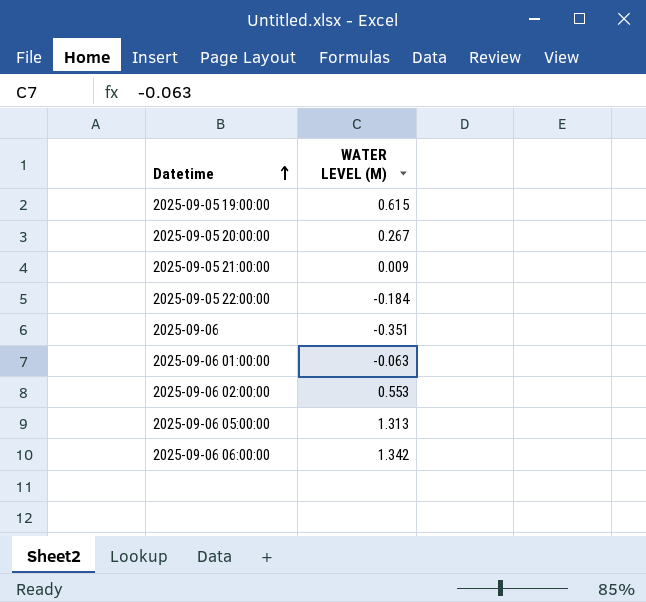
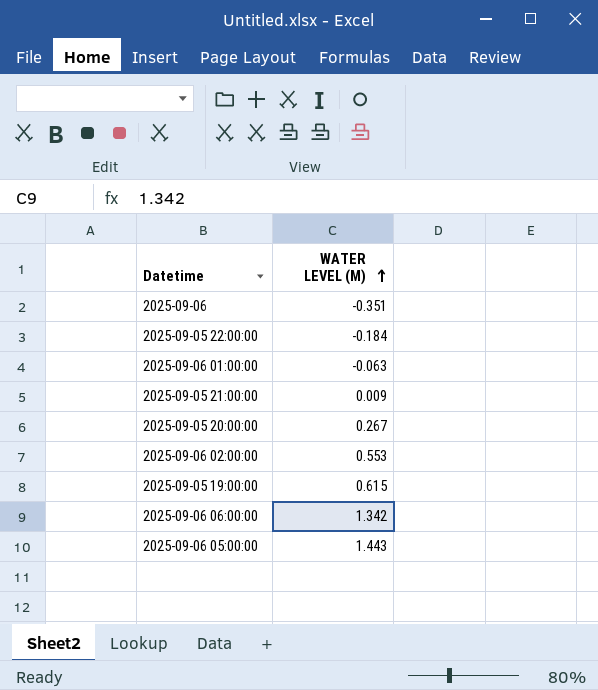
row order: Datetime ascending -> WATER LEVEL (M) ascending
2025-09-06 05:00:00 | WATER LEVEL (M): 1.313 -> 1.443

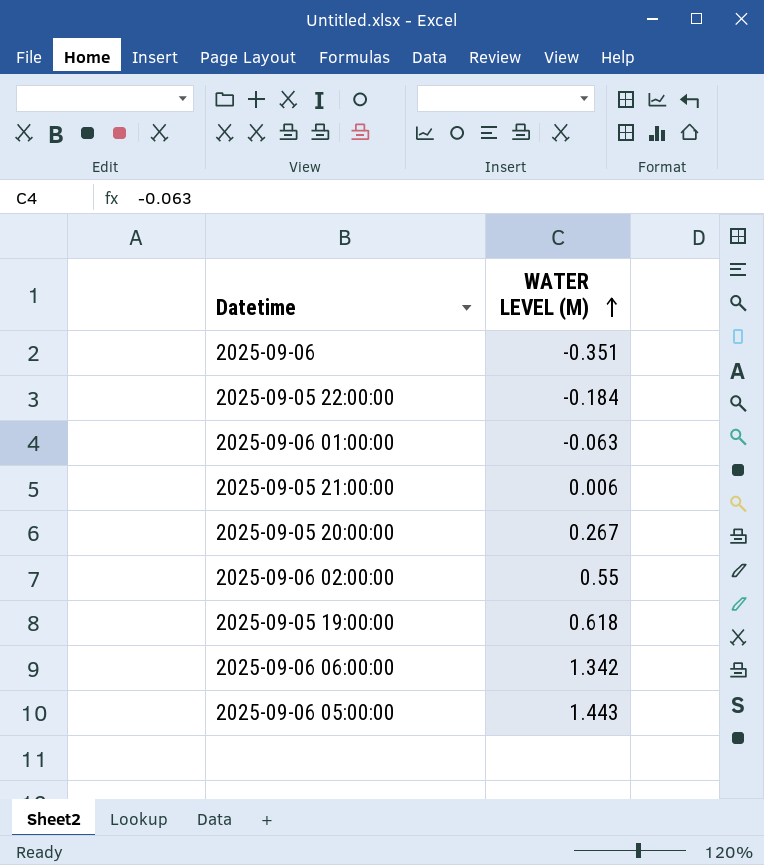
2025-09-05 21:00:00 | WATER LEVEL (M): 0.009 -> 0.006
2025-09-06 02:00:00 | WATER LEVEL (M): 0.553 -> 0.55
2025-09-05 19:00:00 | WATER LEVEL (M): 0.615 -> 0.618

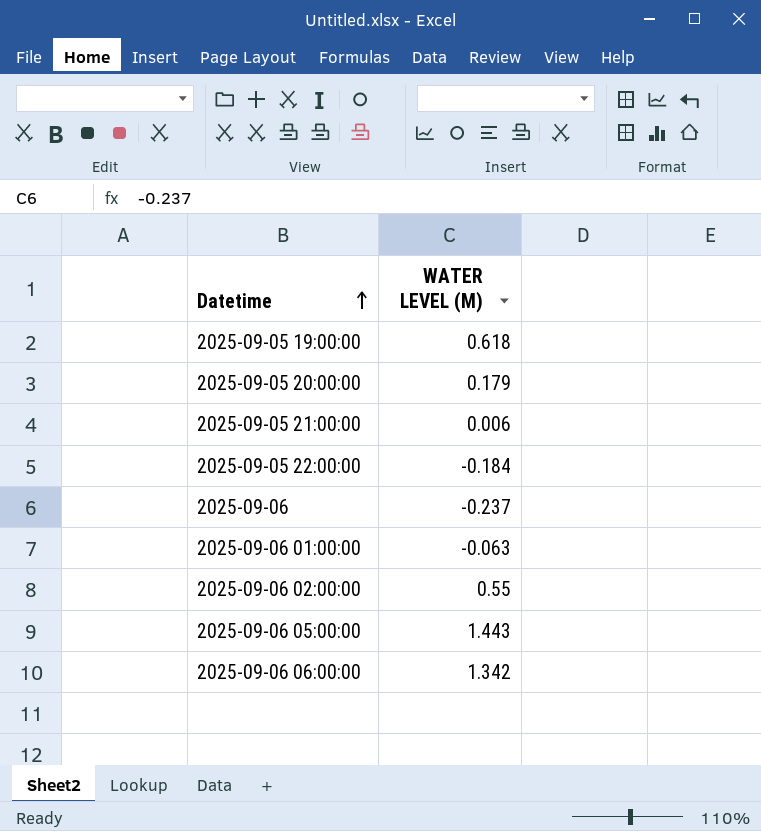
row order: WATER LEVEL (M) ascending -> Datetime ascending
2025-09-05 20:00:00 | WATER LEVEL (M): 0.267 -> 0.179
2025-09-06 | WATER LEVEL (M): -0.351 -> -0.237

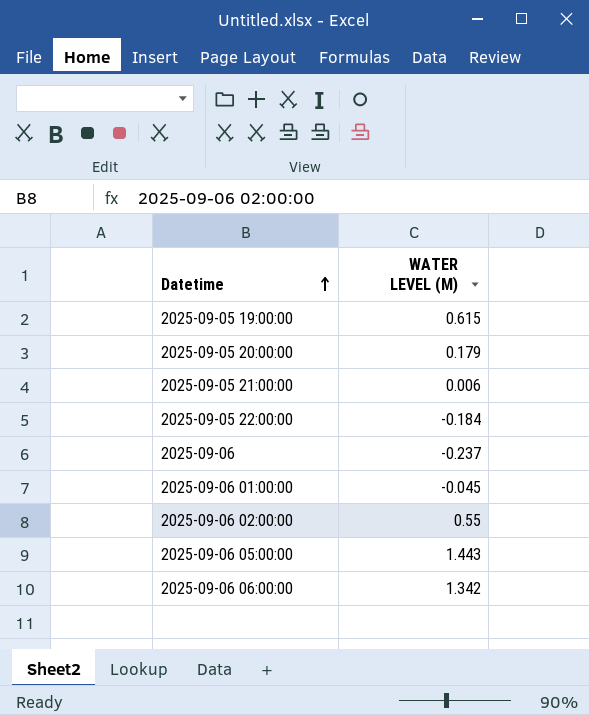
2025-09-05 19:00:00 | WATER LEVEL (M): 0.618 -> 0.615
2025-09-06 01:00:00 | WATER LEVEL (M): -0.063 -> -0.045

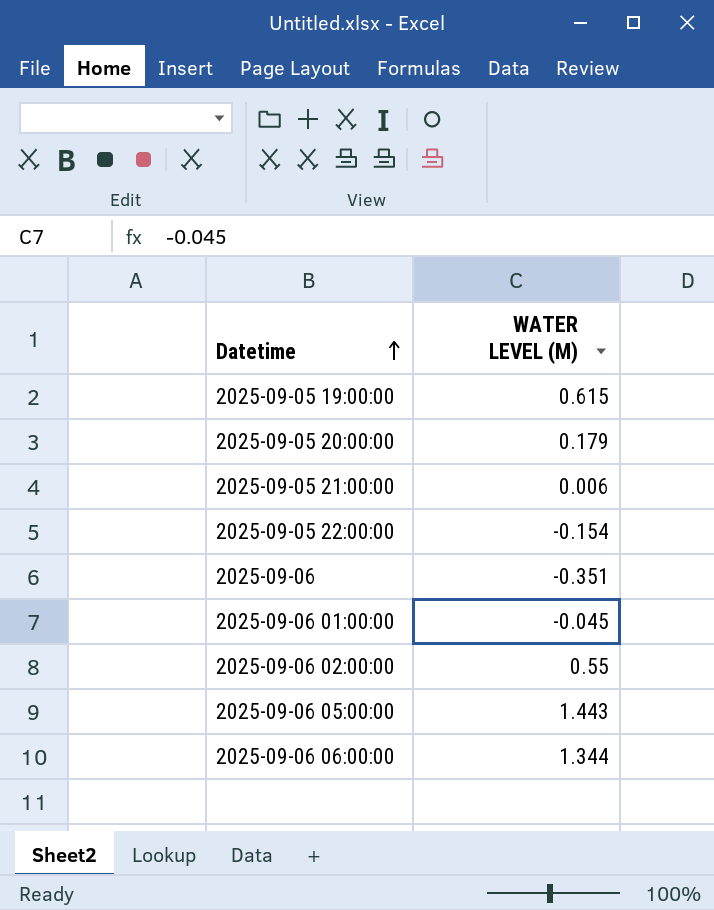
2025-09-05 22:00:00 | WATER LEVEL (M): -0.184 -> -0.154
2025-09-06 | WATER LEVEL (M): -0.237 -> -0.351
2025-09-06 06:00:00 | WATER LEVEL (M): 1.342 -> 1.344

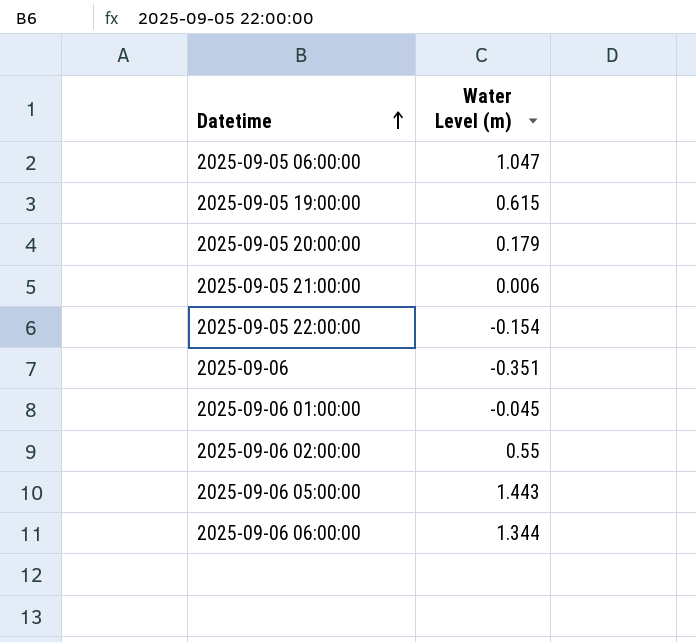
column name: WATER LEVEL (M) -> Water Level (m)
row 2025-09-05 06:00:00: none -> 1.047

